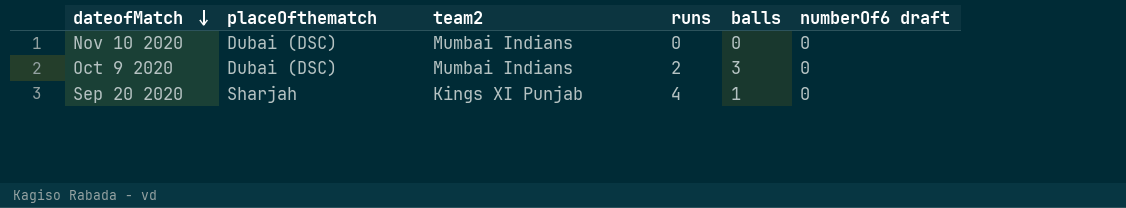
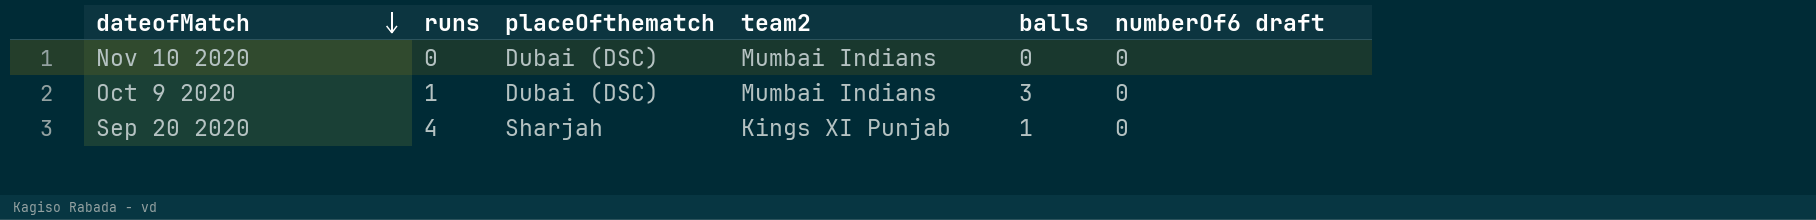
column runs | position: 4 -> 2
Oct 9 2020 | runs: 2 -> 1

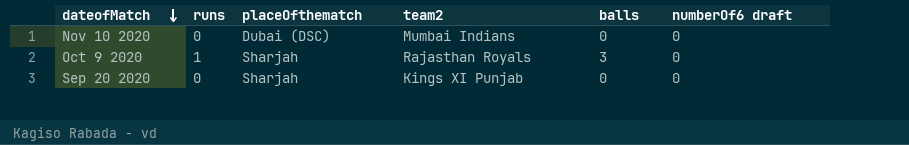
Oct 9 2020 | placeOfthematch: Dubai (DSC) -> Sharjah
Oct 9 2020 | team2: Mumbai Indians -> Rajasthan Royals
Sep 20 2020 | runs: 4 -> 0
Sep 20 2020 | balls: 1 -> 0

